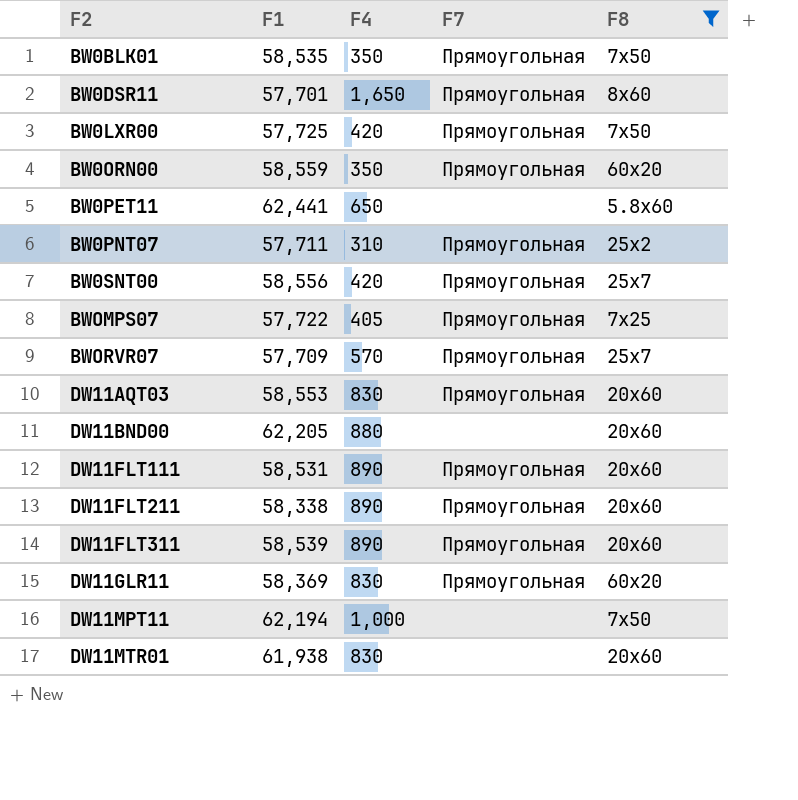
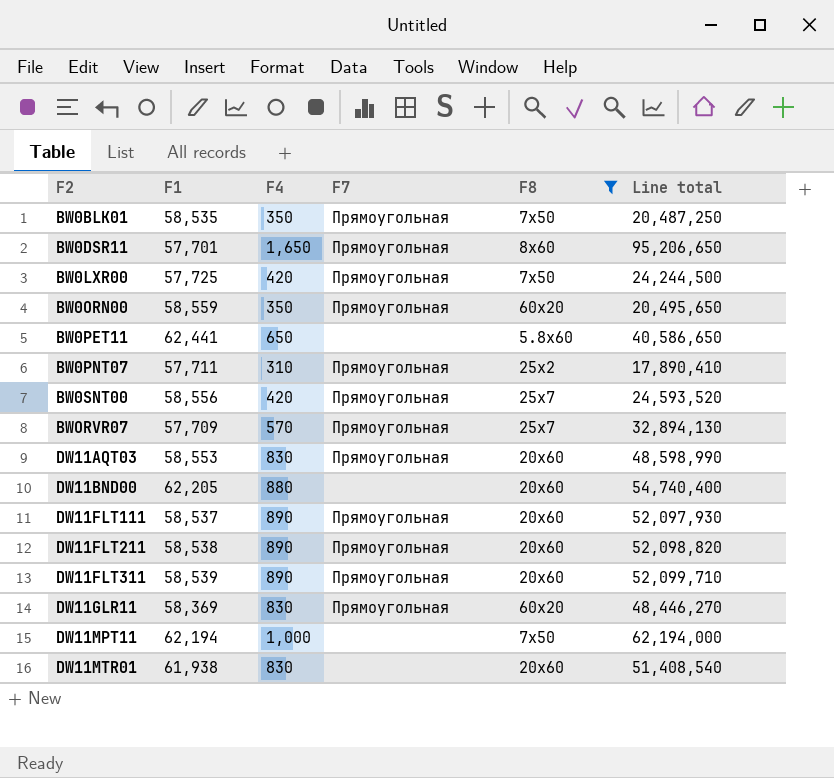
column Line total | formula: none -> [F1] * [F4]
row BWOMPS07: 57,722 | 405 | Прямоугольная | 7x25 -> none
DW11FLT111 | F1: 58,531 -> 58,537
DW11FLT211 | F1: 58,338 -> 58,538

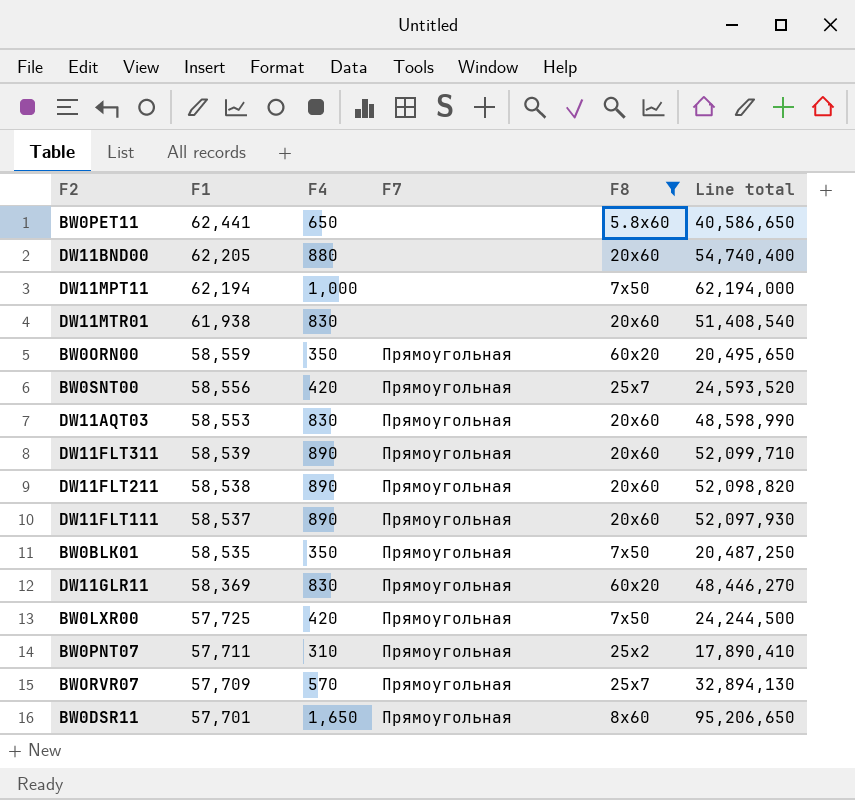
row order: F2 ascending -> F1 descending

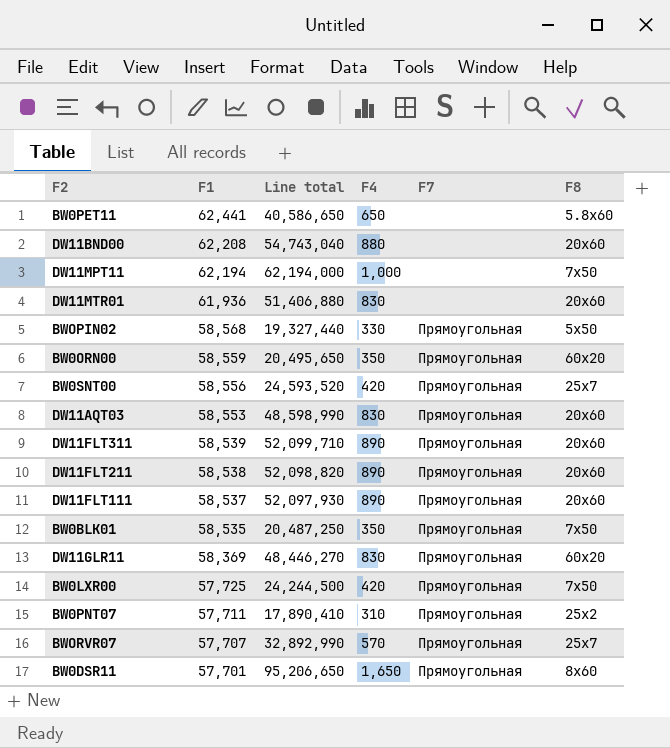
filter: F8 != 5x50 -> none
column Line total | position: 6 -> 3
DW11BND00 | F1: 62,205 -> 62,208
DW11BND00 | Line total: 54,740,400 -> 54,743,040
DW11MTR01 | F1: 61,938 -> 61,936
DW11MTR01 | Line total: 51,408,540 -> 51,406,880
BWORVR07 | F1: 57,709 -> 57,707
BWORVR07 | Line total: 32,894,130 -> 32,892,990

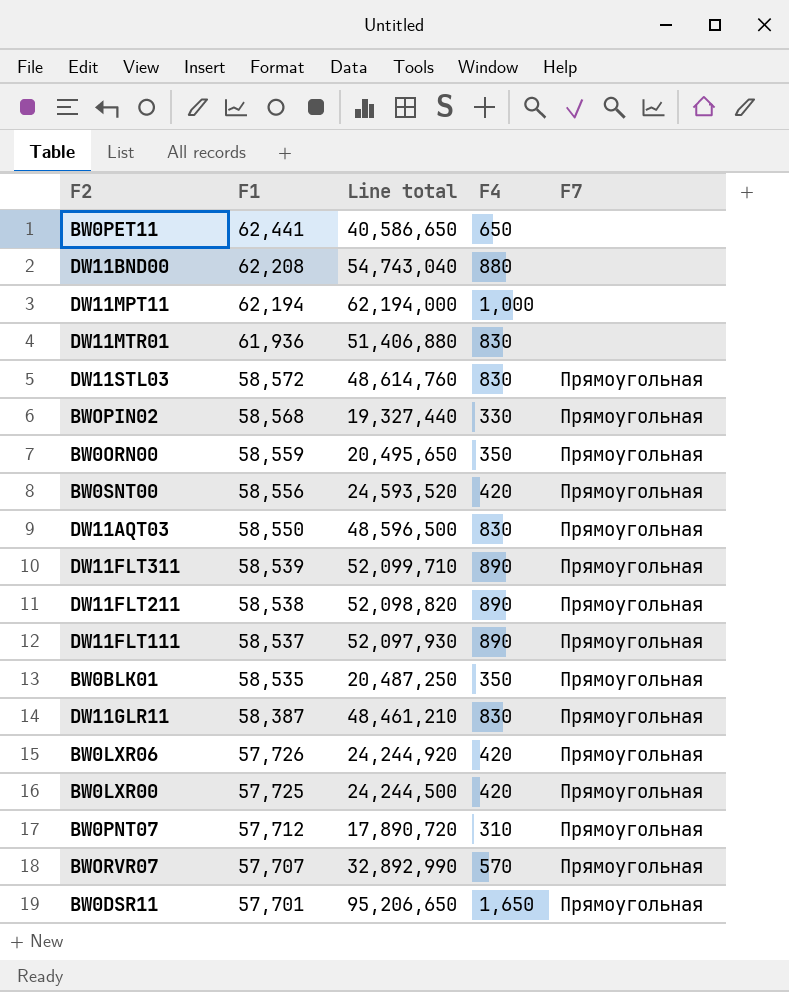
column F8 | position: 6 -> none
row DW11STL03: none -> 58,572 | 48,614,760 | 830 | Прямоугольная
DW11AQT03 | F1: 58,553 -> 58,550
DW11AQT03 | Line total: 48,598,990 -> 48,596,500
DW11GLR11 | F1: 58,369 -> 58,387
DW11GLR11 | Line total: 48,446,270 -> 48,461,210
row BW0LXR06: none -> 57,726 | 24,244,920 | 420 | Прямоугольная
BW0PNT07 | F1: 57,711 -> 57,712
BW0PNT07 | Line total: 17,890,410 -> 17,890,720

